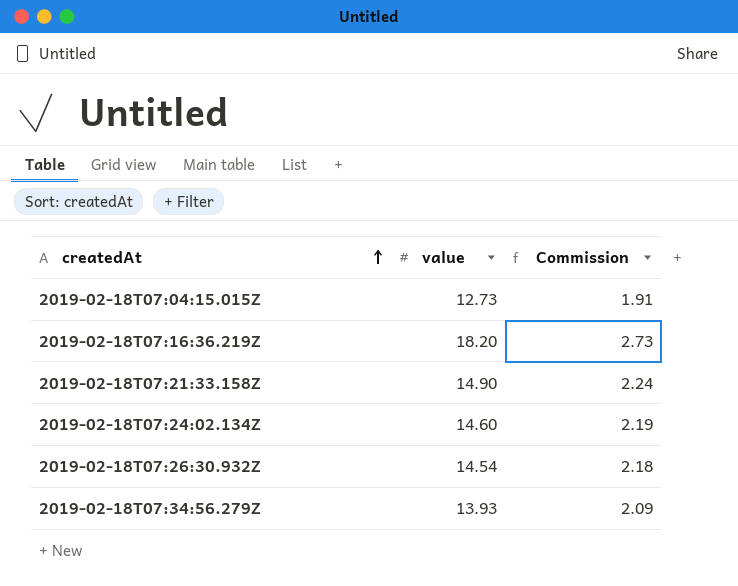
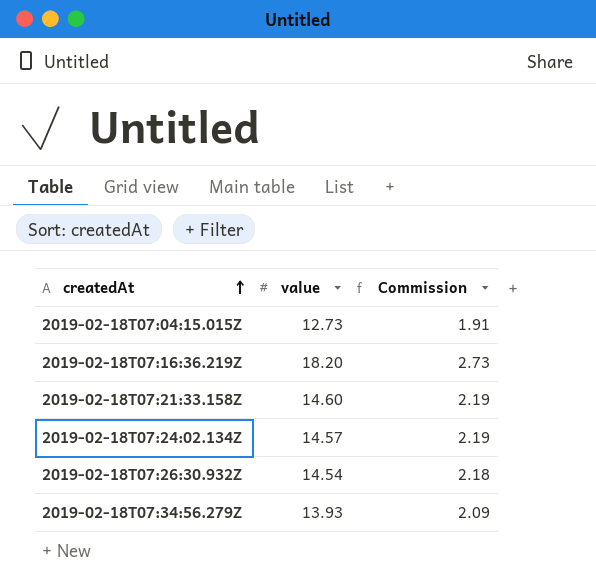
2019-02-18T07:21:33.158Z | value: 14.90 -> 14.60
2019-02-18T07:21:33.158Z | Commission: 2.24 -> 2.19
2019-02-18T07:24:02.134Z | value: 14.60 -> 14.57

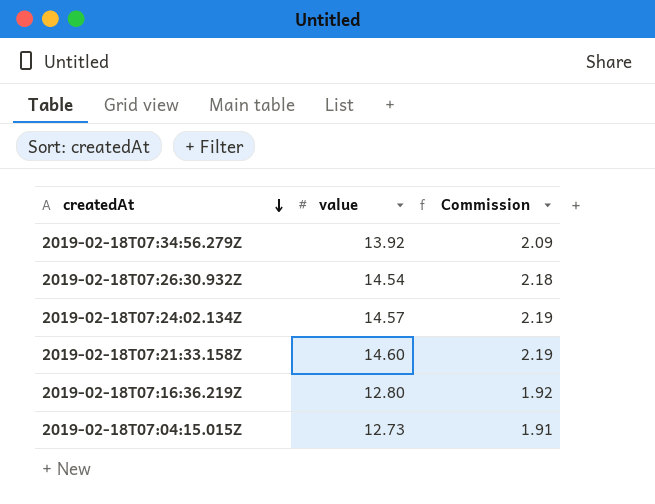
row order: createdAt ascending -> createdAt descending
2019-02-18T07:34:56.279Z | value: 13.93 -> 13.92
2019-02-18T07:16:36.219Z | value: 18.20 -> 12.80
2019-02-18T07:16:36.219Z | Commission: 2.73 -> 1.92

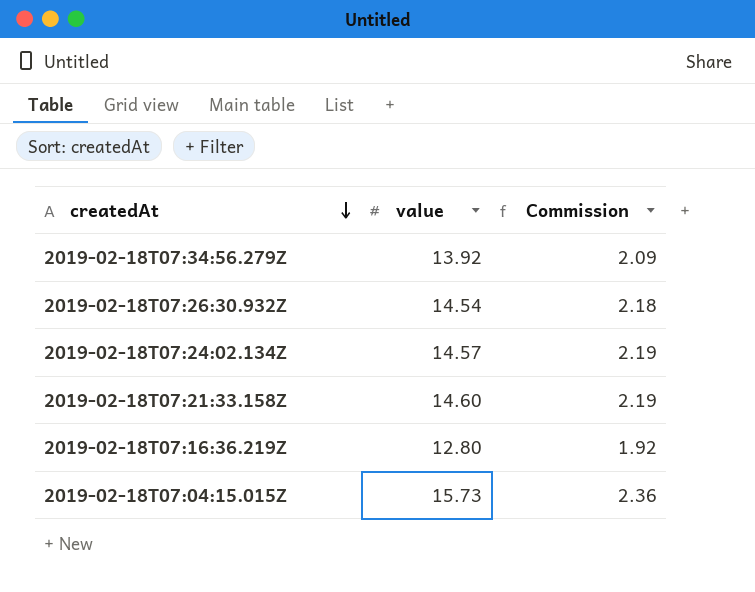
2019-02-18T07:04:15.015Z | value: 12.73 -> 15.73
2019-02-18T07:04:15.015Z | Commission: 1.91 -> 2.36

